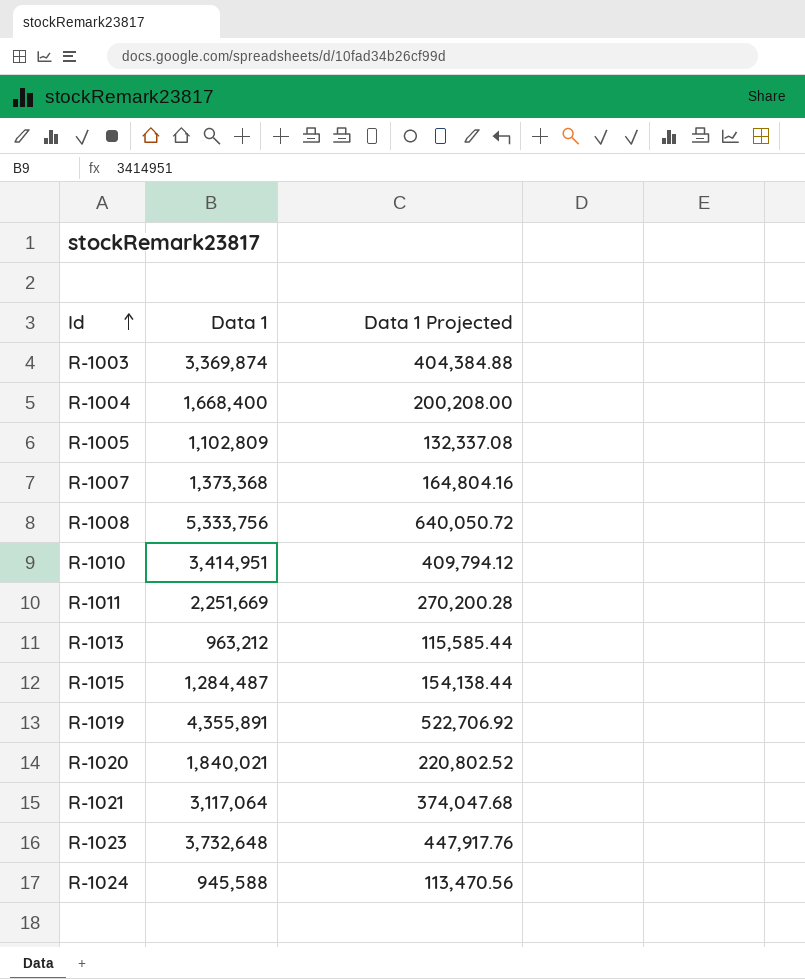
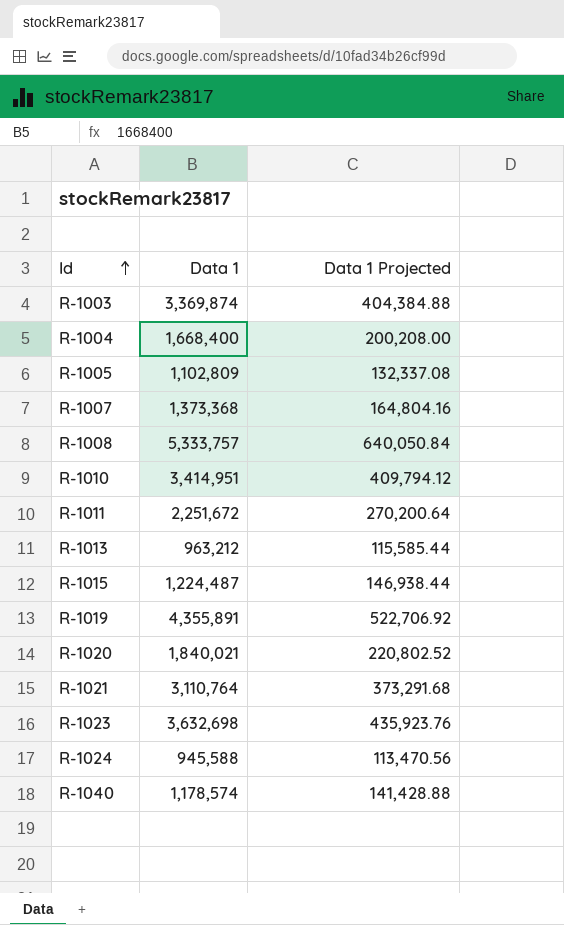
R-1008 | Data 1: 5,333,756 -> 5,333,757
R-1008 | Data 1 Projected: 640,050.72 -> 640,050.84
R-1011 | Data 1: 2,251,669 -> 2,251,672
R-1011 | Data 1 Projected: 270,200.28 -> 270,200.64
R-1015 | Data 1: 1,284,487 -> 1,224,487
R-1015 | Data 1 Projected: 154,138.44 -> 146,938.44
R-1021 | Data 1: 3,117,064 -> 3,110,764
R-1021 | Data 1 Projected: 374,047.68 -> 373,291.68
R-1023 | Data 1: 3,732,648 -> 3,632,698
R-1023 | Data 1 Projected: 447,917.76 -> 435,923.76
row R-1040: none -> 1,178,574 | 141,428.88

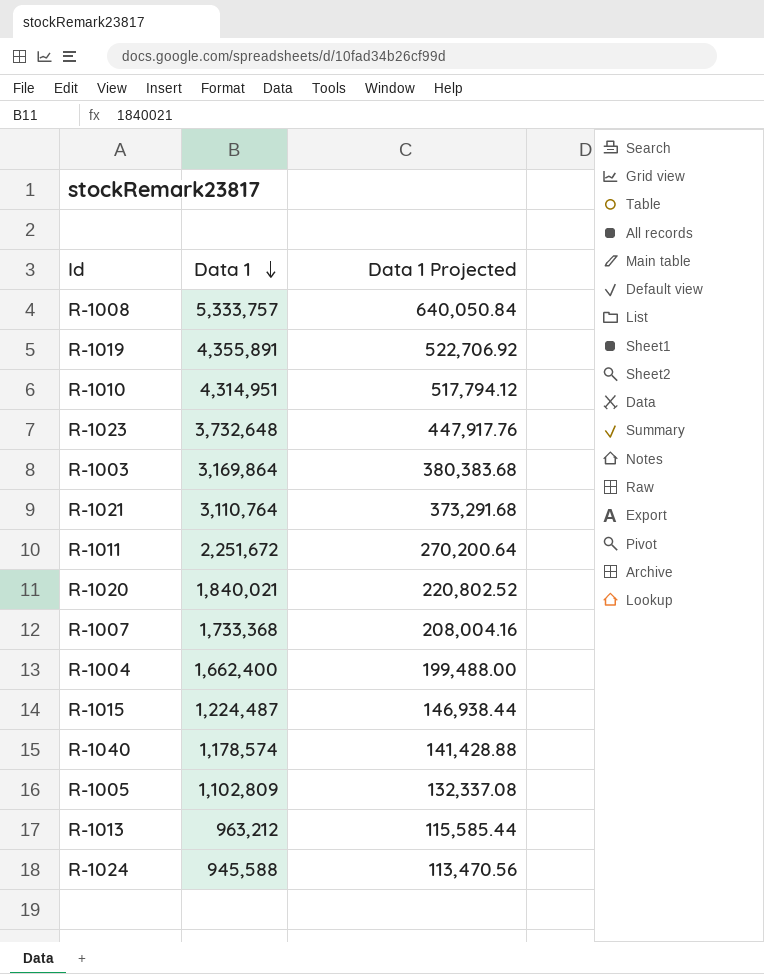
row order: Id ascending -> Data 1 descending
R-1010 | Data 1: 3,414,951 -> 4,314,951
R-1010 | Data 1 Projected: 409,794.12 -> 517,794.12
R-1023 | Data 1: 3,632,698 -> 3,732,648
R-1023 | Data 1 Projected: 435,923.76 -> 447,917.76
R-1003 | Data 1: 3,369,874 -> 3,169,864
R-1003 | Data 1 Projected: 404,384.88 -> 380,383.68
R-1007 | Data 1: 1,373,368 -> 1,733,368
R-1007 | Data 1 Projected: 164,804.16 -> 208,004.16
R-1004 | Data 1: 1,668,400 -> 1,662,400
R-1004 | Data 1 Projected: 200,208.00 -> 199,488.00

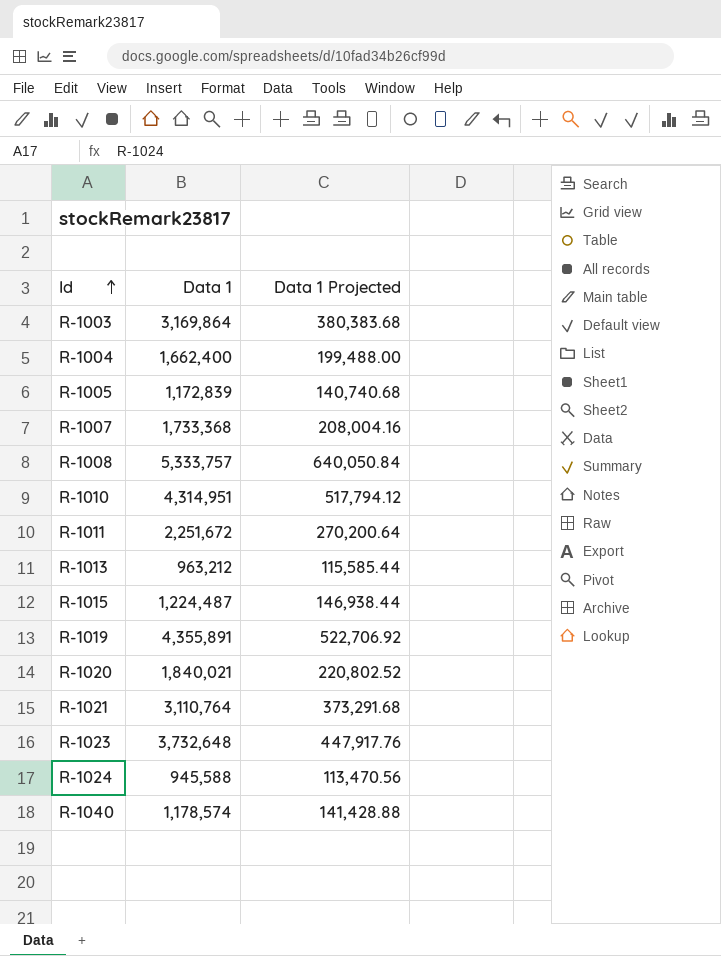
row order: Data 1 descending -> Id ascending
R-1005 | Data 1: 1,102,809 -> 1,172,839
R-1005 | Data 1 Projected: 132,337.08 -> 140,740.68

